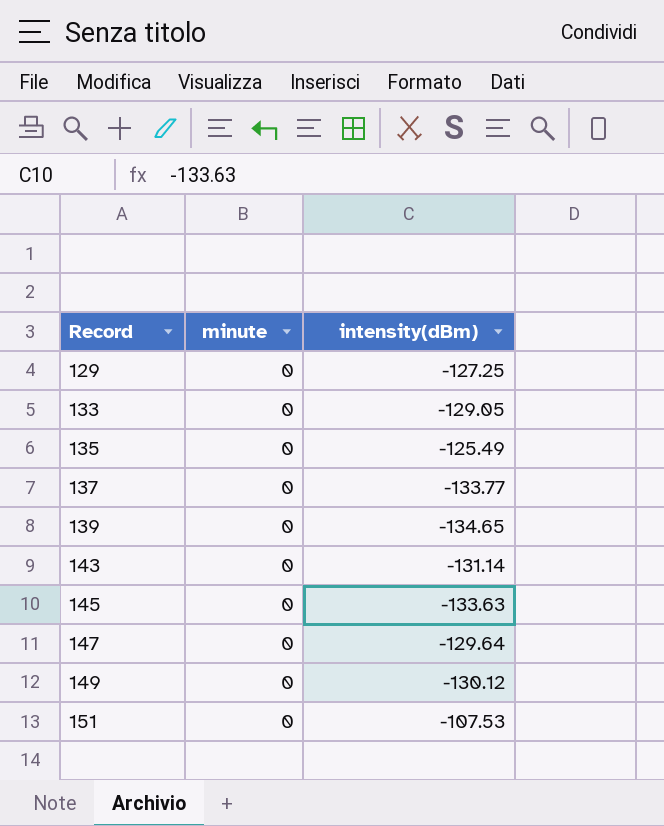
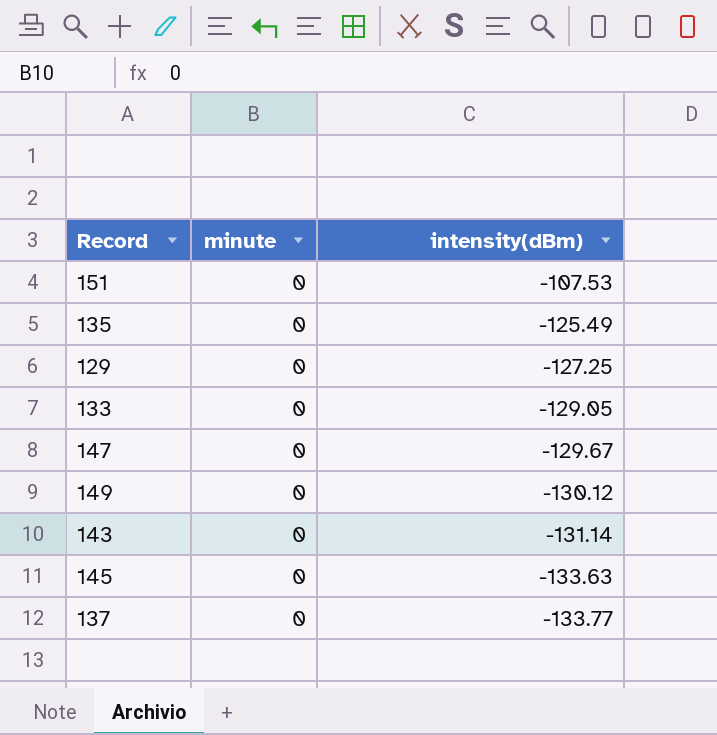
row order: Record ascending -> intensity(dBm) descending
row 139: 0 | -134.65 -> none
147 | intensity(dBm): -129.64 -> -129.67

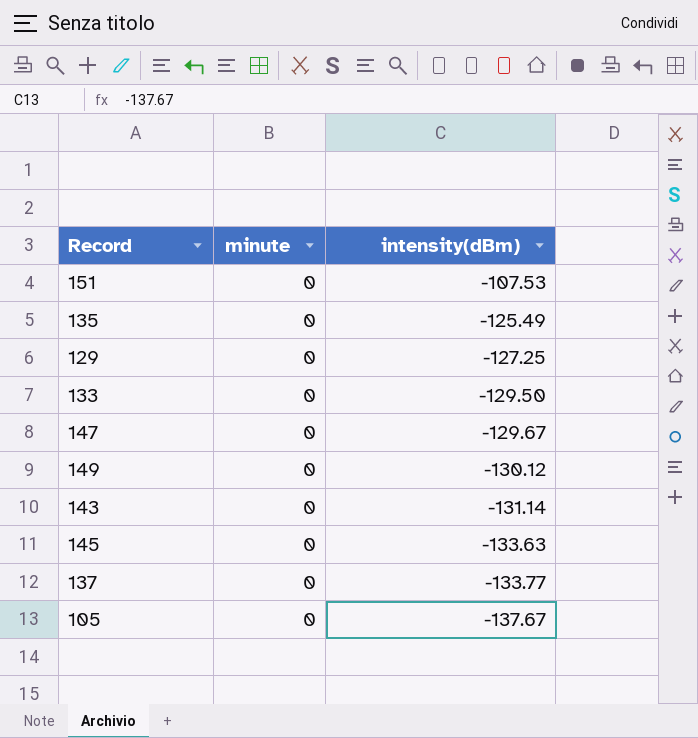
133 | intensity(dBm): -129.05 -> -129.50
row 105: none -> 0 | -137.67

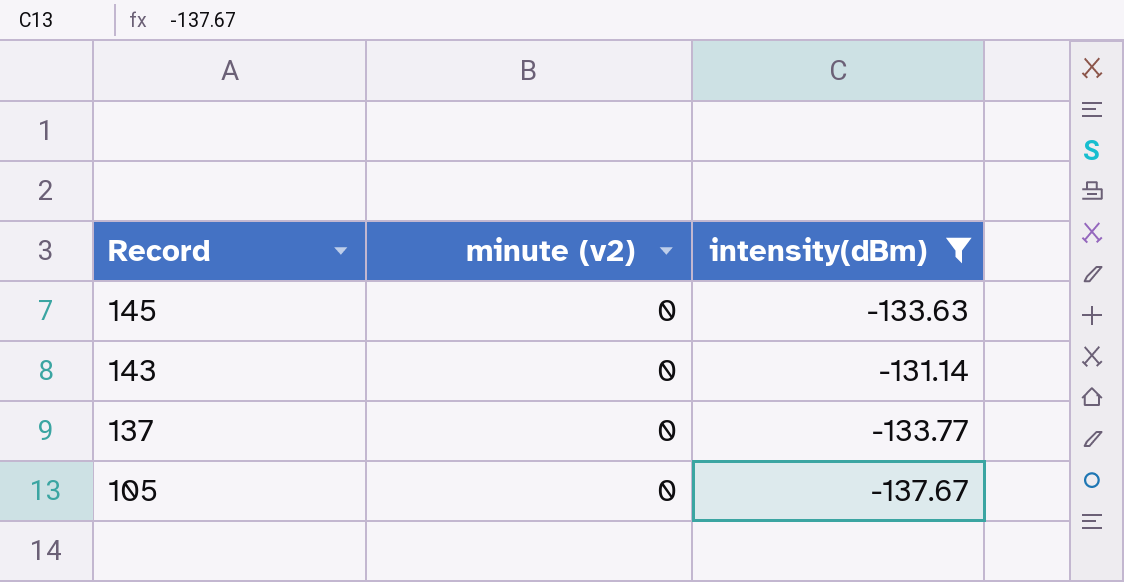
filter: none -> intensity(dBm) <= -131.14
row order: intensity(dBm) descending -> Record descending
column name: minute -> minute (v2)

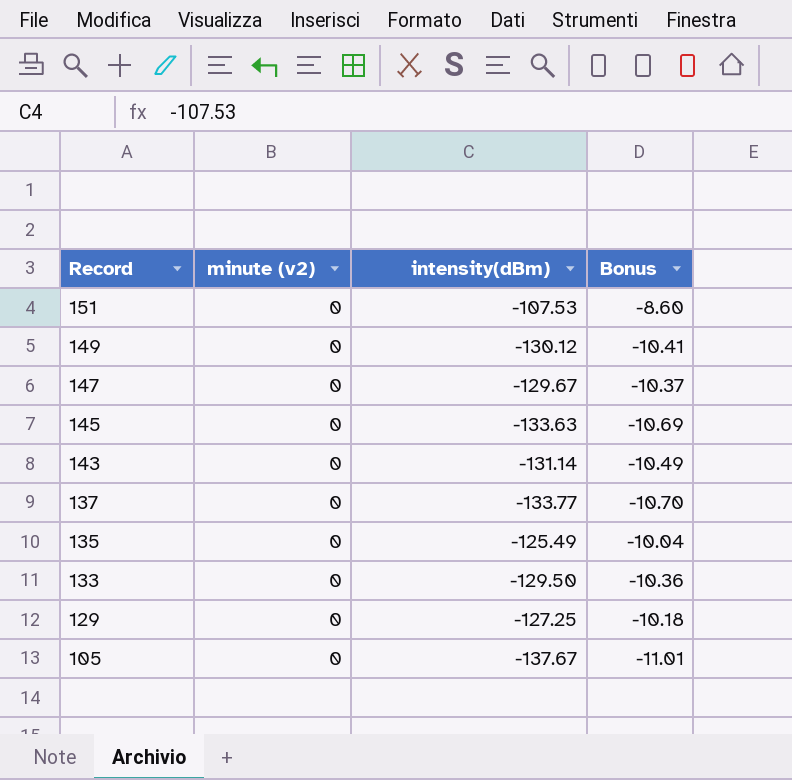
filter: intensity(dBm) <= -131.14 -> none
column Bonus | formula: none -> [intensity(dBm)] * 0.08

